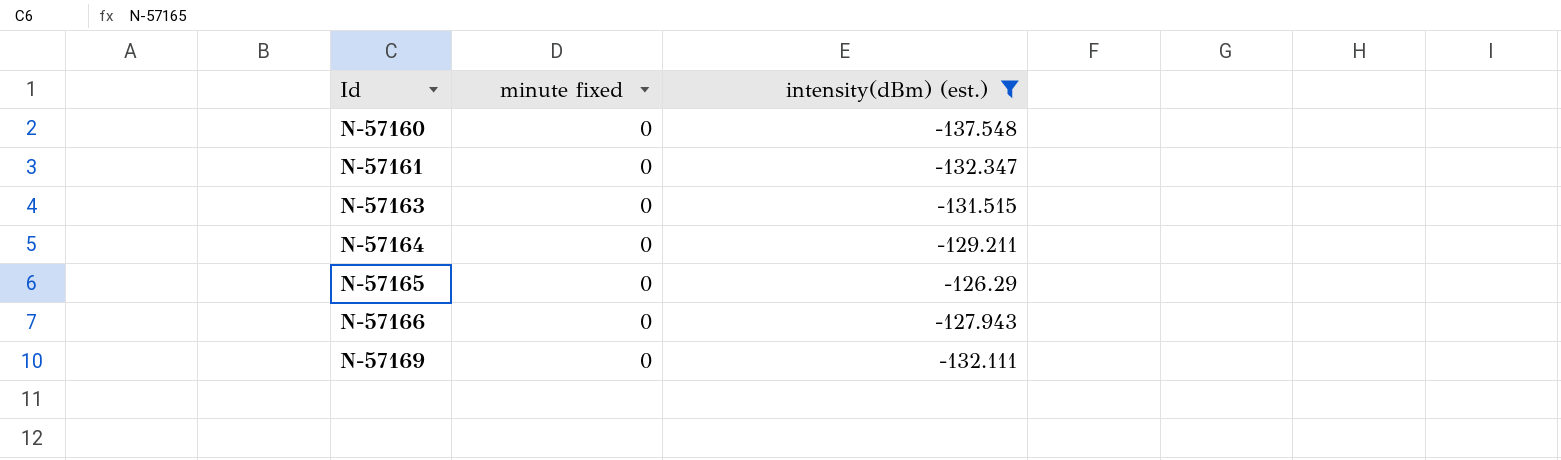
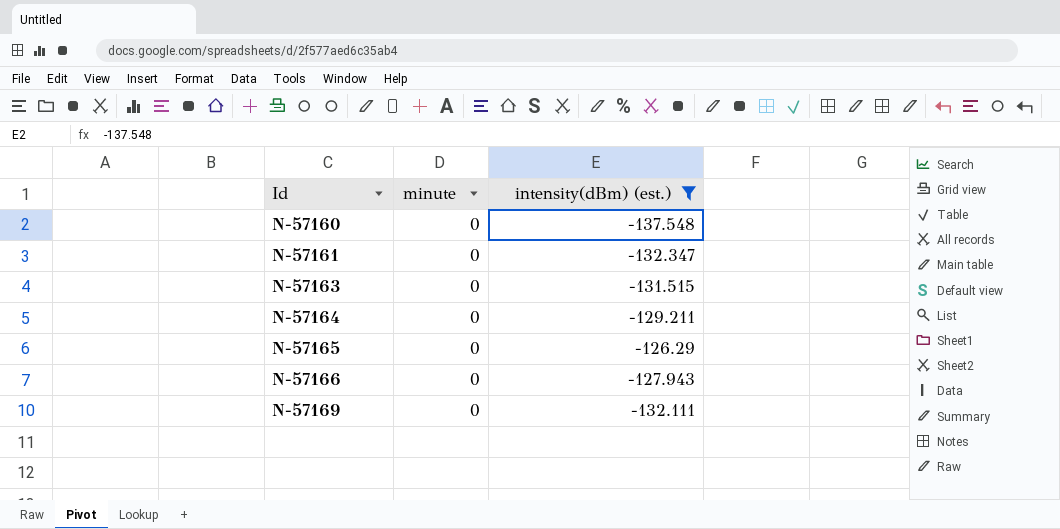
column name: minute fixed -> minute

